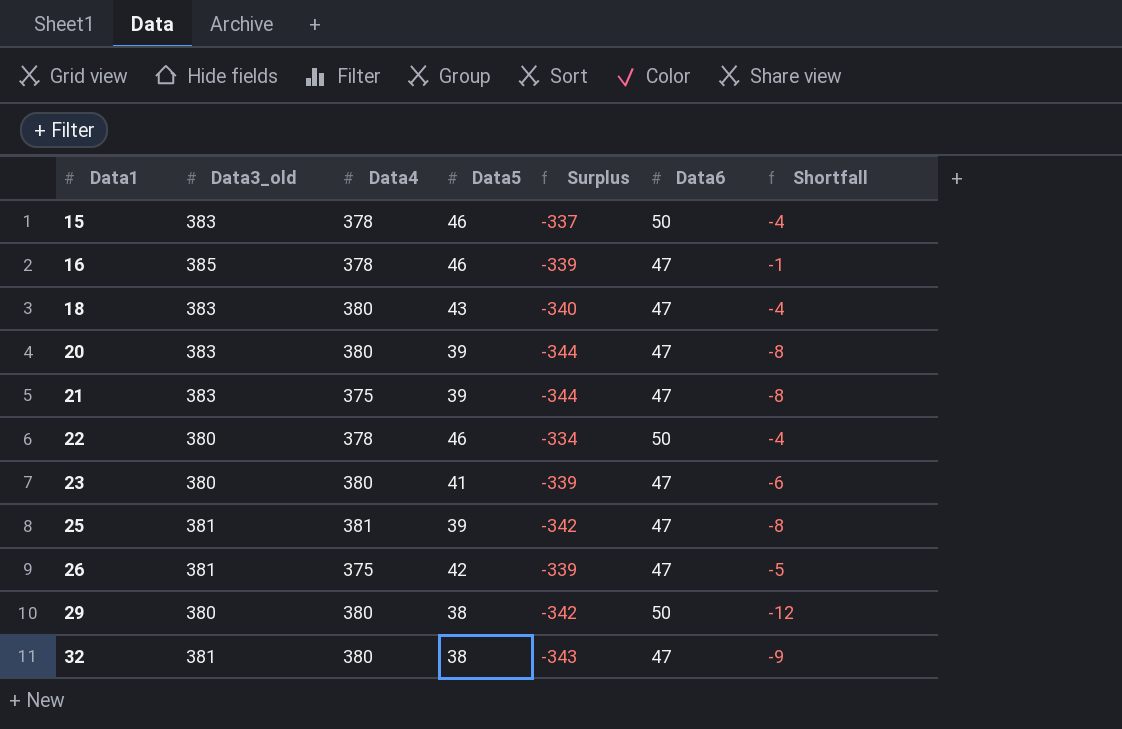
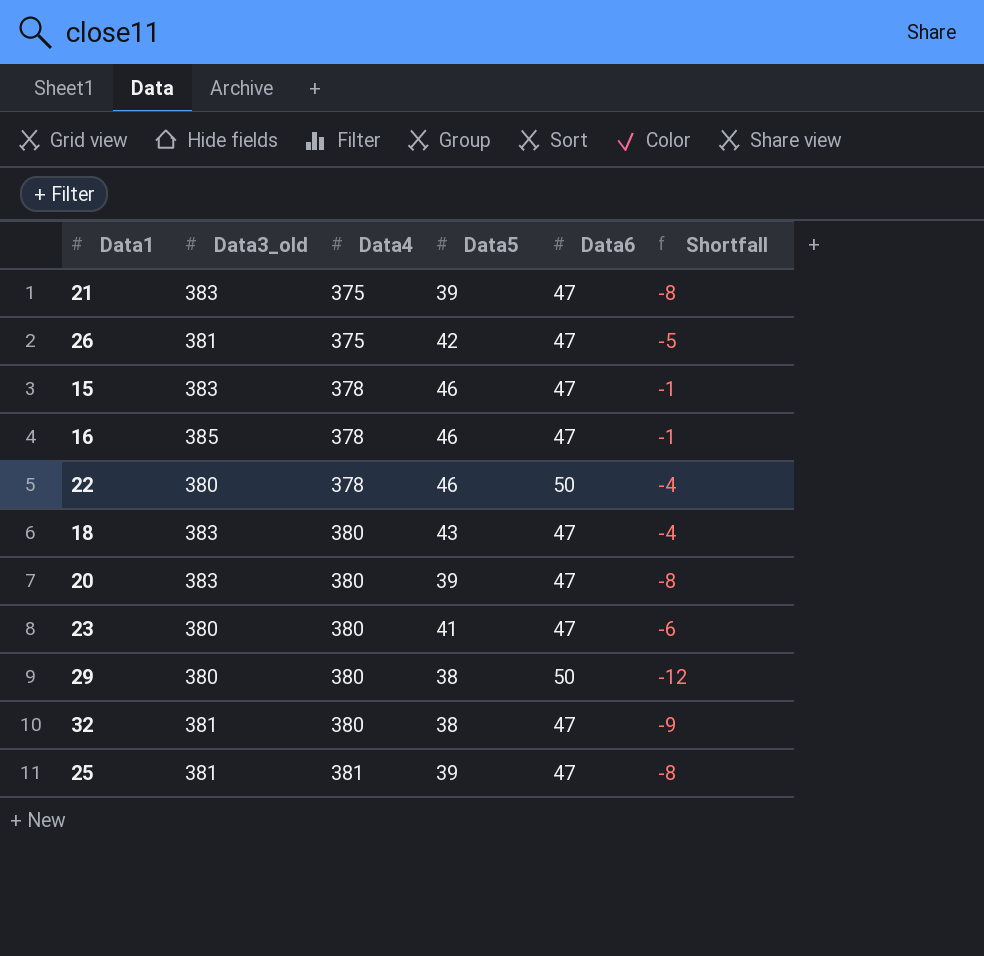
row order: Data1 ascending -> Data4 ascending
column Surplus | formula: [Data5] - [Data3_old] -> none
15 | Data6: 50 -> 47
15 | Shortfall: -4 -> -1

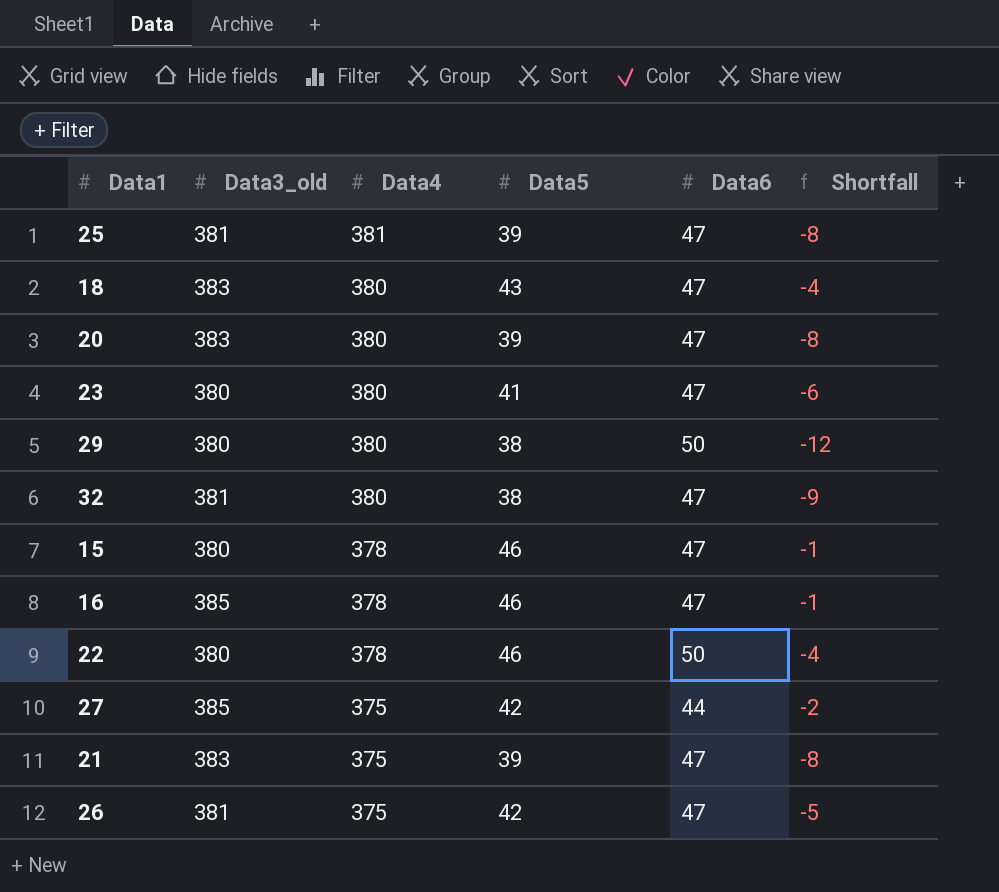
row order: Data4 ascending -> Data4 descending
15 | Data3_old: 383 -> 380
row 27: none -> 385 | 375 | 42 | 44 | -2

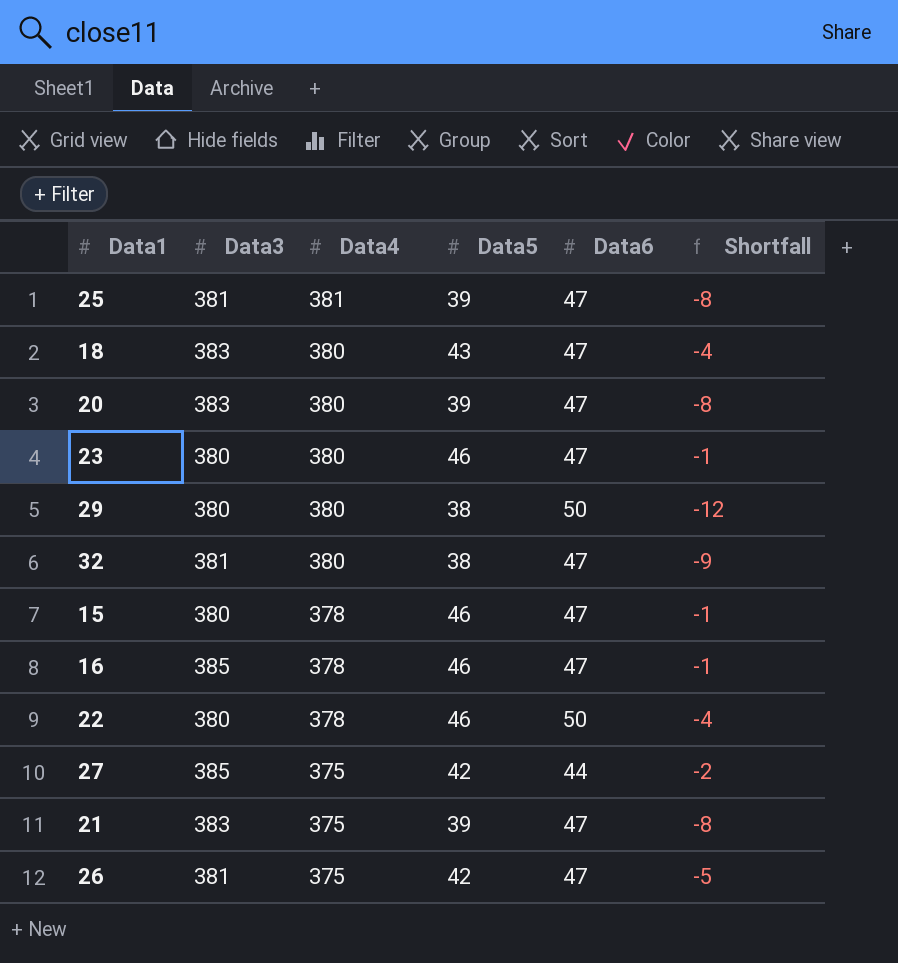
column name: Data3_old -> Data3
23 | Data5: 41 -> 46
23 | Shortfall: -6 -> -1

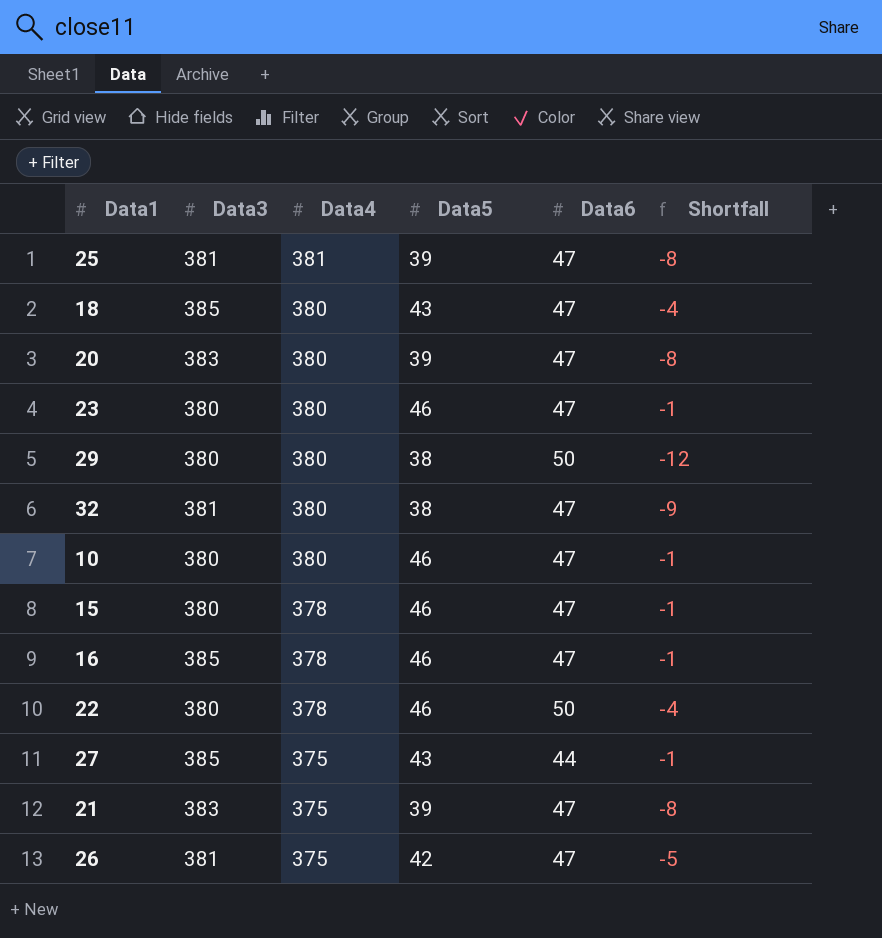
18 | Data3: 383 -> 385
row 10: none -> 380 | 380 | 46 | 47 | -1
27 | Data5: 42 -> 43
27 | Shortfall: -2 -> -1

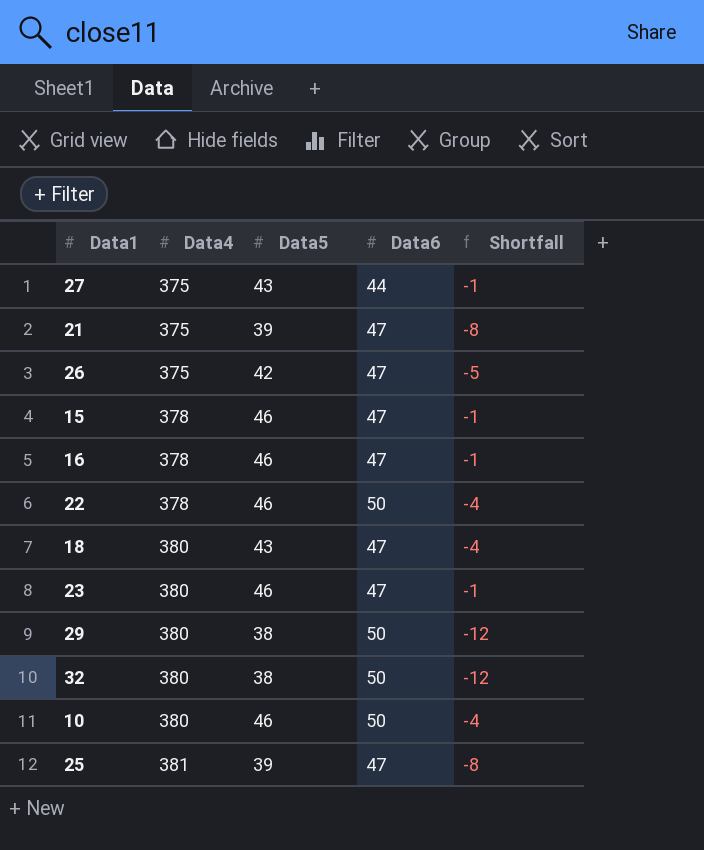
row order: Data4 descending -> Data4 ascending
column Data3 | position: 2 -> none
row 20: 383 | 380 | 39 | 47 | -8 -> none
32 | Data6: 47 -> 50
32 | Shortfall: -9 -> -12
10 | Data6: 47 -> 50
10 | Shortfall: -1 -> -4

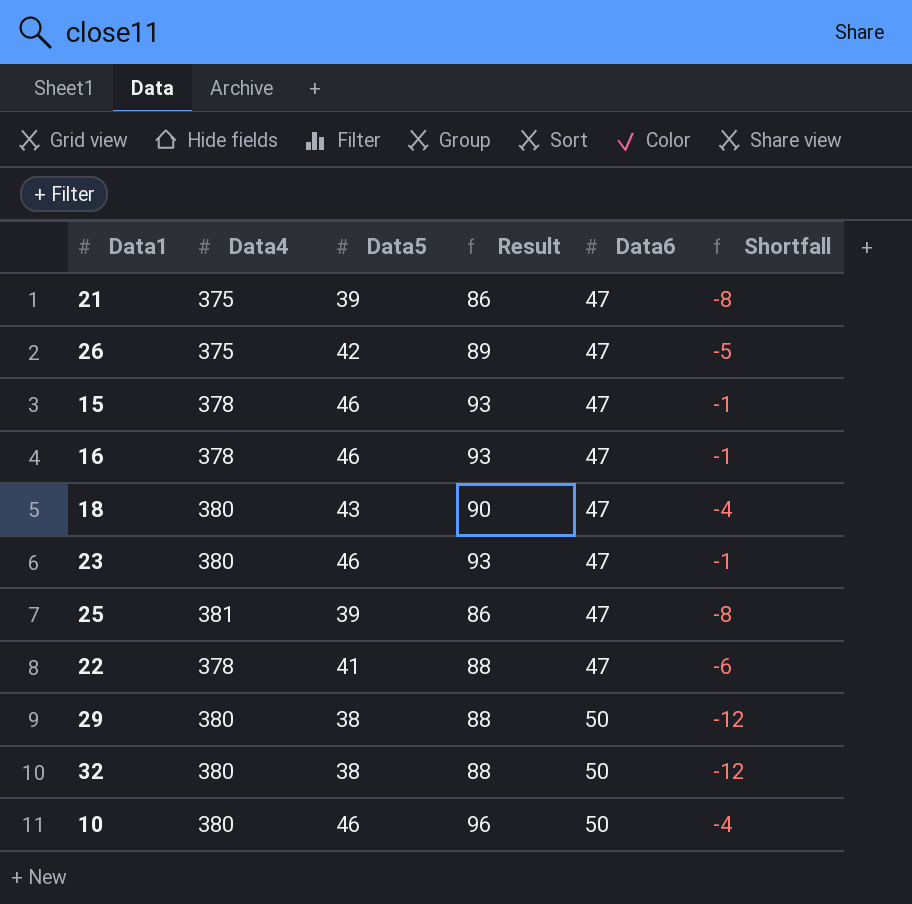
row order: Data4 ascending -> Data6 ascending
column Result | formula: none -> [Data5] + [Data6]
row 27: 375 | 43 | 44 | -1 -> none
22 | Data5: 46 -> 41
22 | Data6: 50 -> 47
22 | Shortfall: -4 -> -6

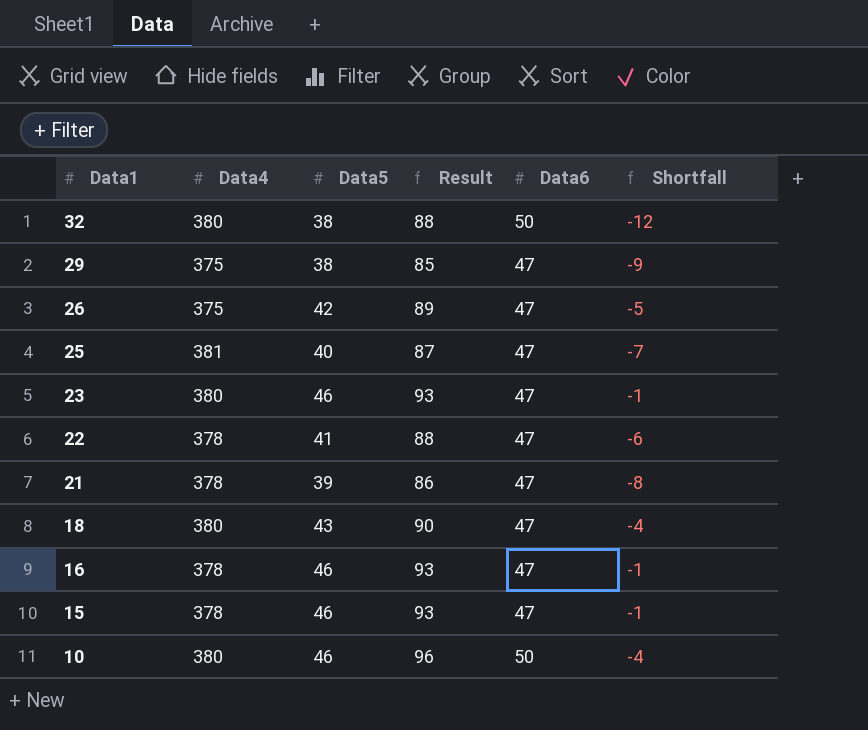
row order: Data6 ascending -> Data1 descending
29 | Data4: 380 -> 375
29 | Result: 88 -> 85
29 | Data6: 50 -> 47
29 | Shortfall: -12 -> -9
25 | Data5: 39 -> 40
25 | Result: 86 -> 87
25 | Shortfall: -8 -> -7
21 | Data4: 375 -> 378

